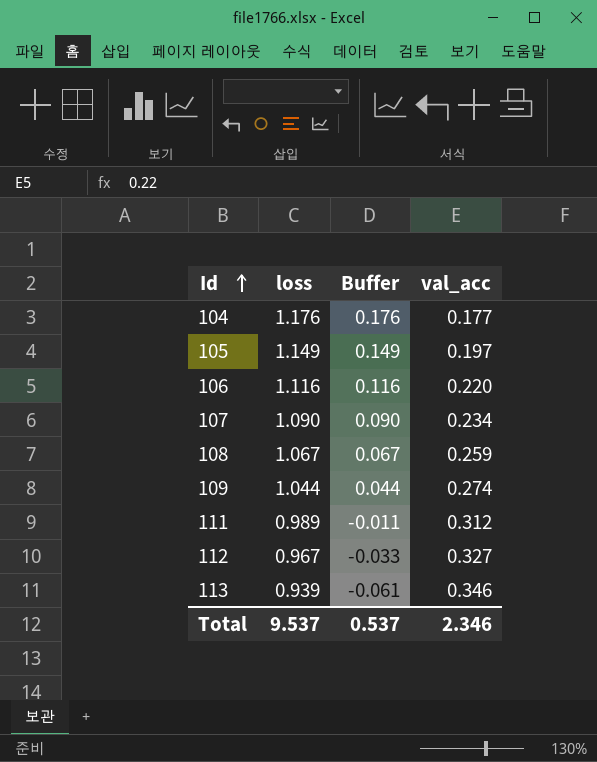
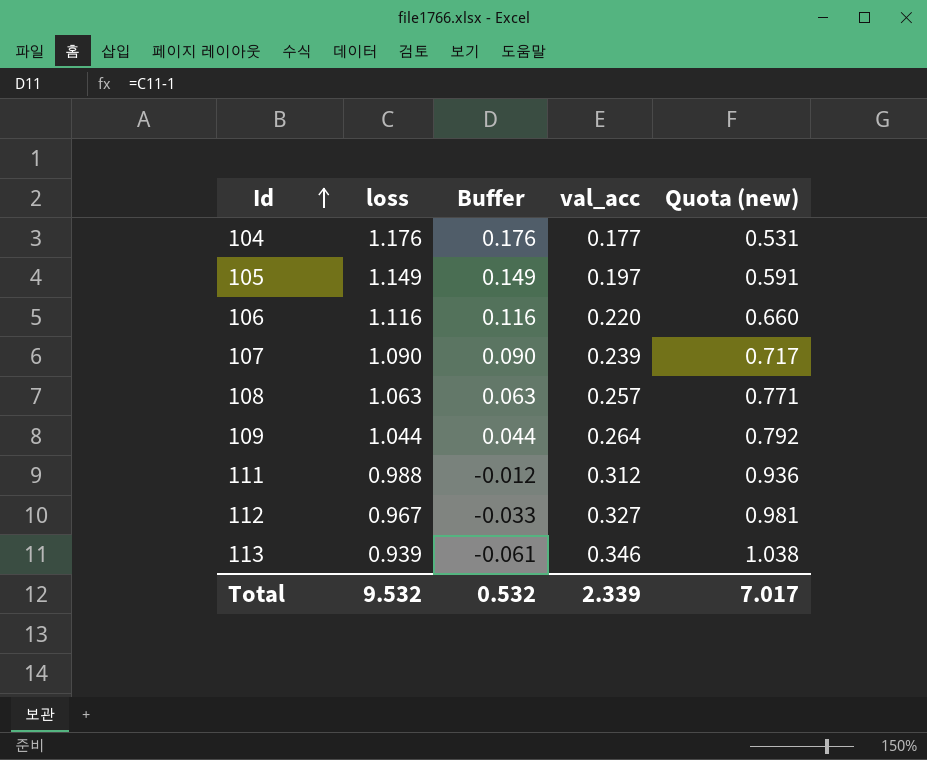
column Quota (new) | formula: none -> [val_acc] * 3
107 | val_acc: 0.234 -> 0.239
108 | loss: 1.067 -> 1.063
108 | Buffer: 0.067 -> 0.063
108 | val_acc: 0.259 -> 0.257
109 | val_acc: 0.274 -> 0.264
111 | loss: 0.989 -> 0.988
111 | Buffer: -0.011 -> -0.012
Total | loss: 9.537 -> 9.532
Total | Buffer: 0.537 -> 0.532
Total | val_acc: 2.346 -> 2.339

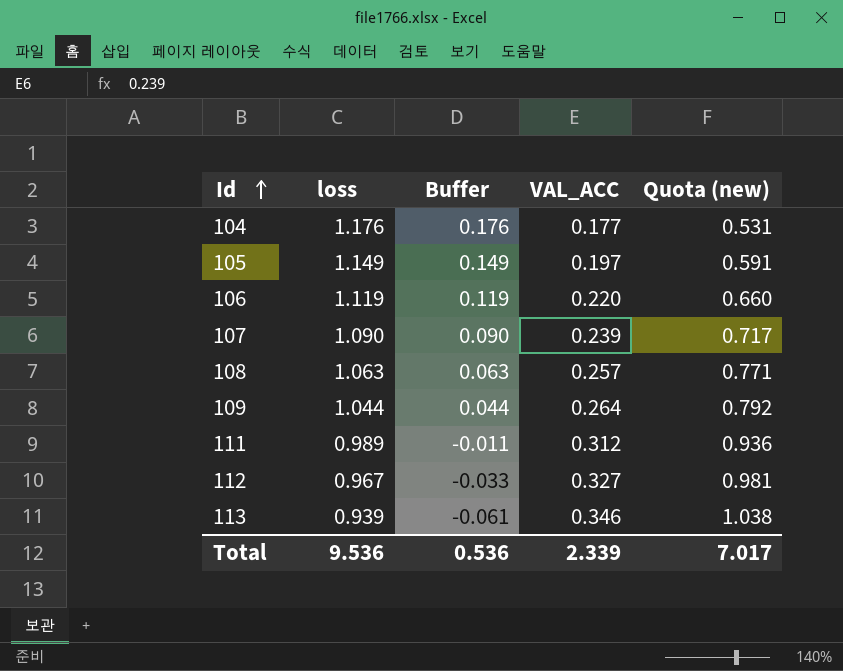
column name: val_acc -> VAL_ACC
106 | loss: 1.116 -> 1.119
106 | Buffer: 0.116 -> 0.119
111 | loss: 0.988 -> 0.989
111 | Buffer: -0.012 -> -0.011
Total | loss: 9.532 -> 9.536
Total | Buffer: 0.532 -> 0.536

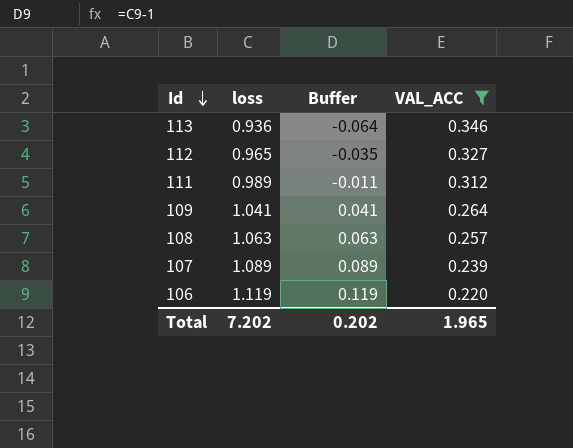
filter: none -> VAL_ACC >= 0.220
row order: Id ascending -> Id descending
column Quota (new) | formula: [VAL_ACC] * 3 -> none
113 | loss: 0.939 -> 0.936
113 | Buffer: -0.061 -> -0.064
112 | loss: 0.967 -> 0.965
112 | Buffer: -0.033 -> -0.035
109 | loss: 1.044 -> 1.041
109 | Buffer: 0.044 -> 0.041
107 | loss: 1.090 -> 1.089
107 | Buffer: 0.090 -> 0.089
Total | loss: 9.536 -> 7.202
Total | Buffer: 0.536 -> 0.202
Total | VAL_ACC: 2.339 -> 1.965

